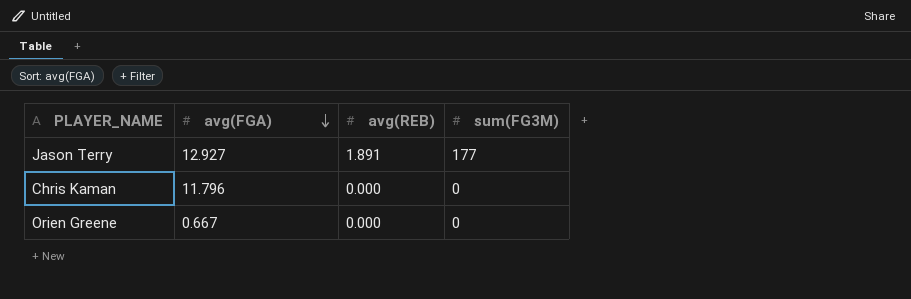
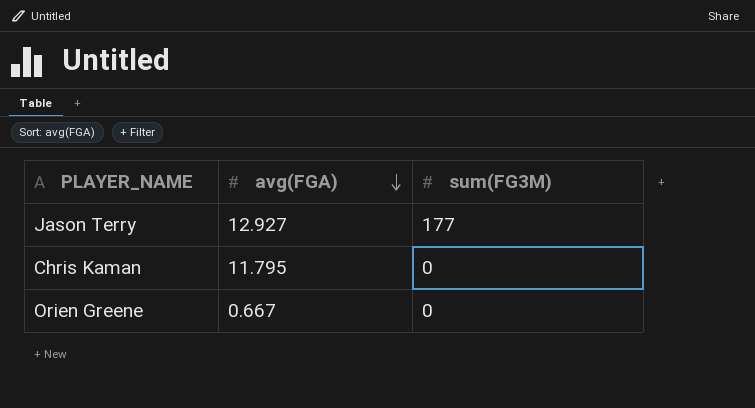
column avg(REB) | position: 3 -> none
Chris Kaman | avg(FGA): 11.796 -> 11.795

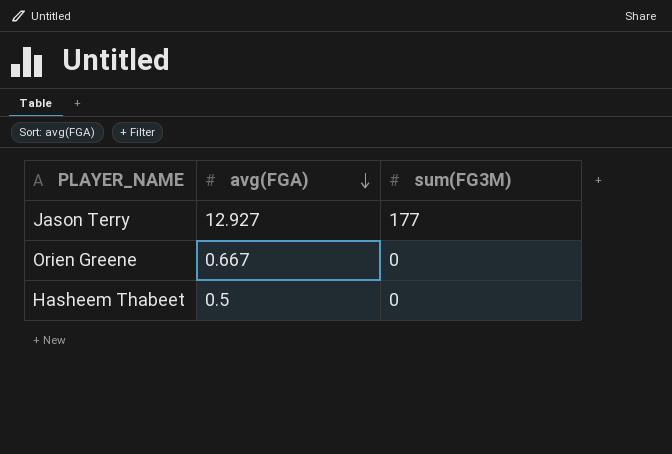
row Chris Kaman: 11.795 | 0 -> none
row Hasheem Thabeet: none -> 0.5 | 0

